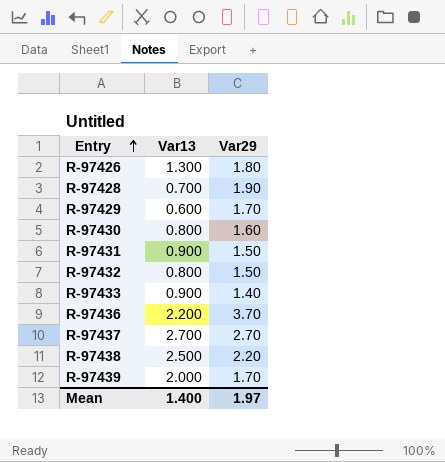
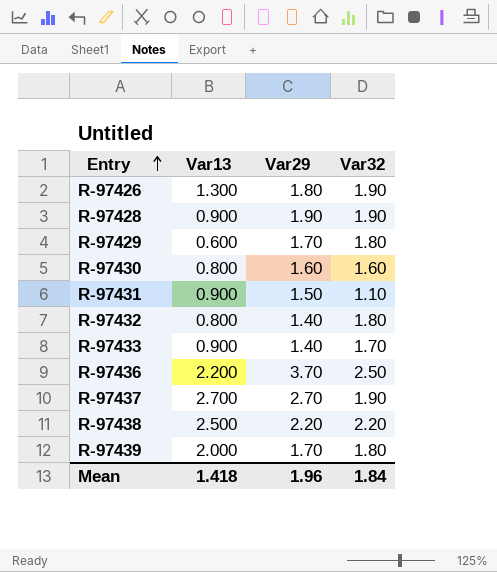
column Var32 | position: none -> 4
R-97428 | Var13: 0.700 -> 0.900
R-97432 | Var29: 1.50 -> 1.40
Mean | Var13: 1.400 -> 1.418
Mean | Var29: 1.97 -> 1.96

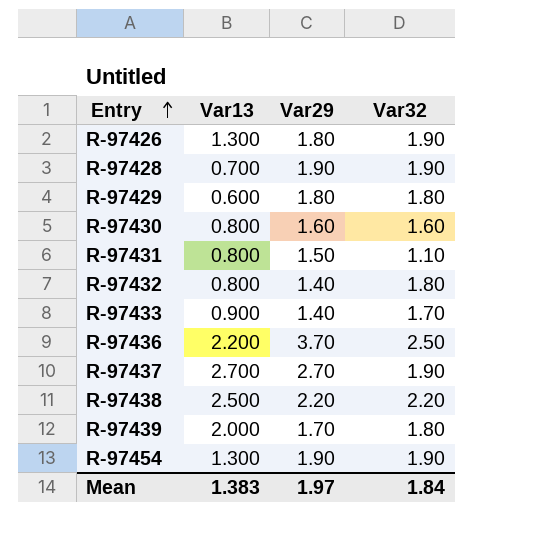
R-97428 | Var13: 0.900 -> 0.700
R-97429 | Var29: 1.70 -> 1.80
R-97431 | Var13: 0.900 -> 0.800
row R-97454: none -> 1.300 | 1.90 | 1.90
Mean | Var13: 1.418 -> 1.383
Mean | Var29: 1.96 -> 1.97

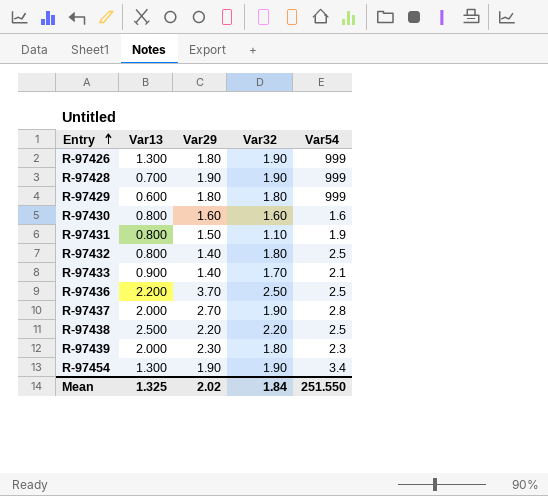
column Var54 | position: none -> 5
R-97437 | Var13: 2.700 -> 2.000
R-97439 | Var29: 1.70 -> 2.30
Mean | Var13: 1.383 -> 1.325
Mean | Var29: 1.97 -> 2.02

